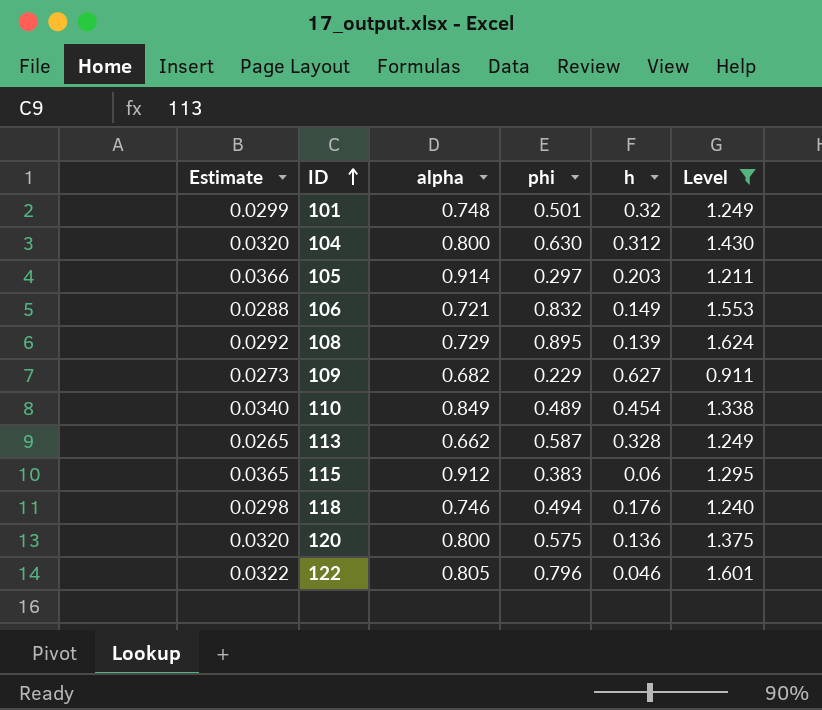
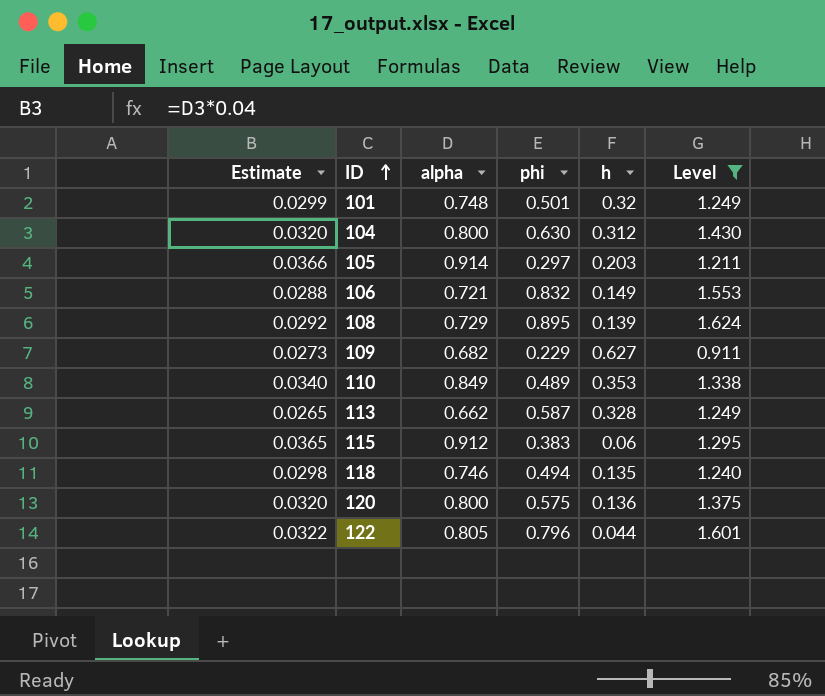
110 | h: 0.454 -> 0.353
118 | h: 0.176 -> 0.135
122 | h: 0.046 -> 0.044

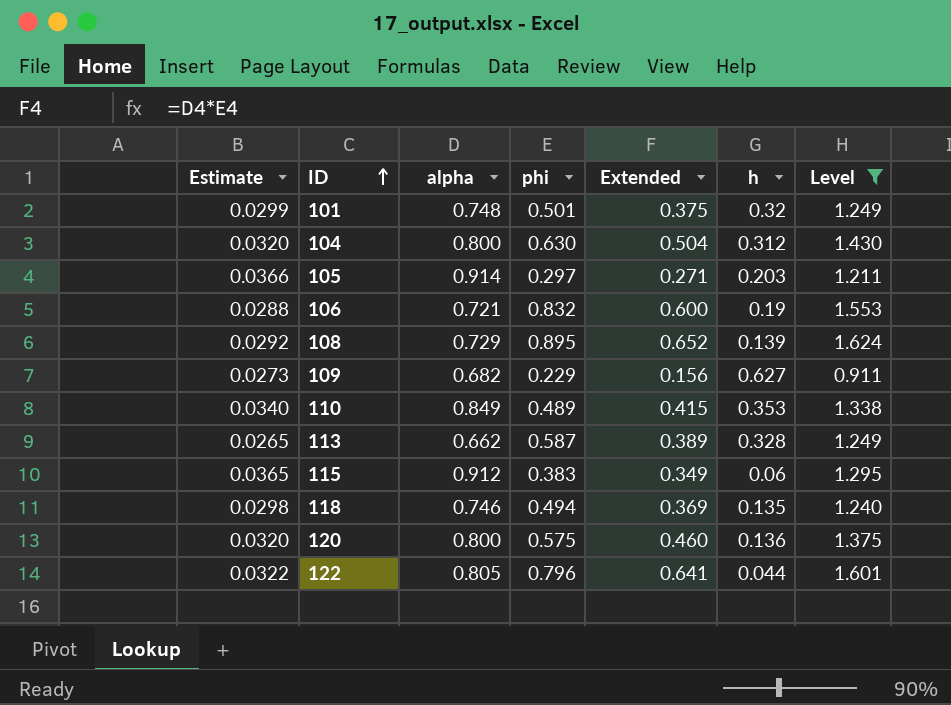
column Extended | formula: none -> [alpha] * [phi]
106 | h: 0.149 -> 0.19

